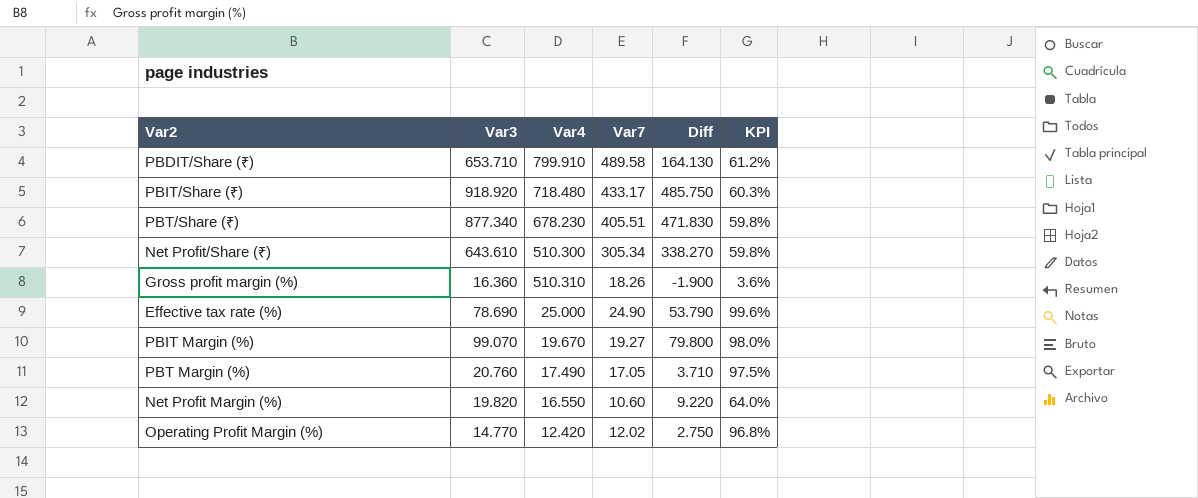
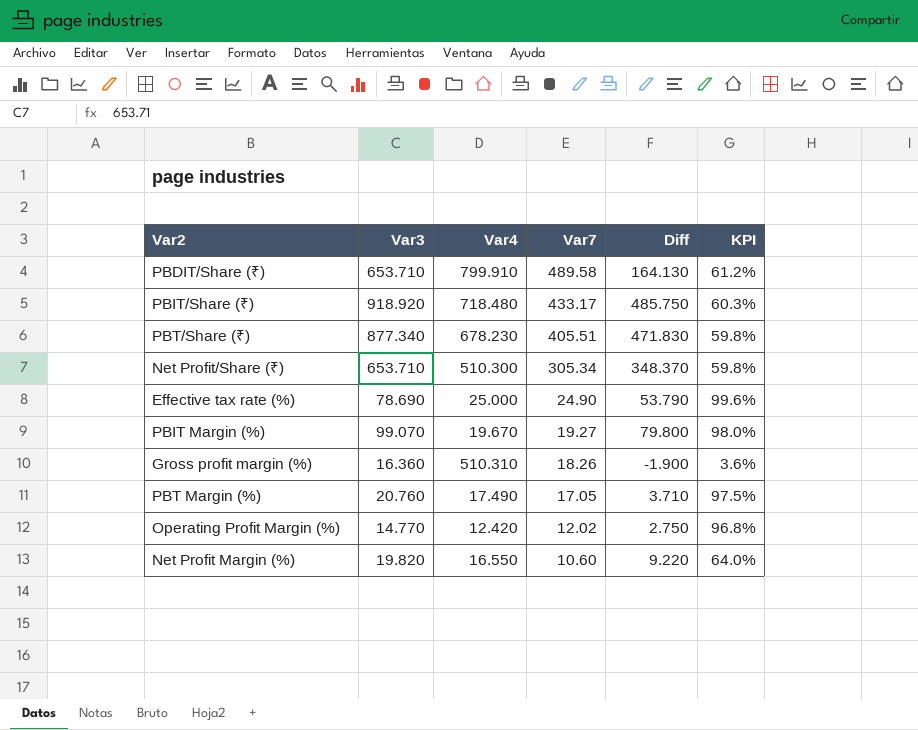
row order: none -> Var7 descending
Net Profit/Share (₹) | Var3: 643.610 -> 653.710
Net Profit/Share (₹) | Diff: 338.270 -> 348.370

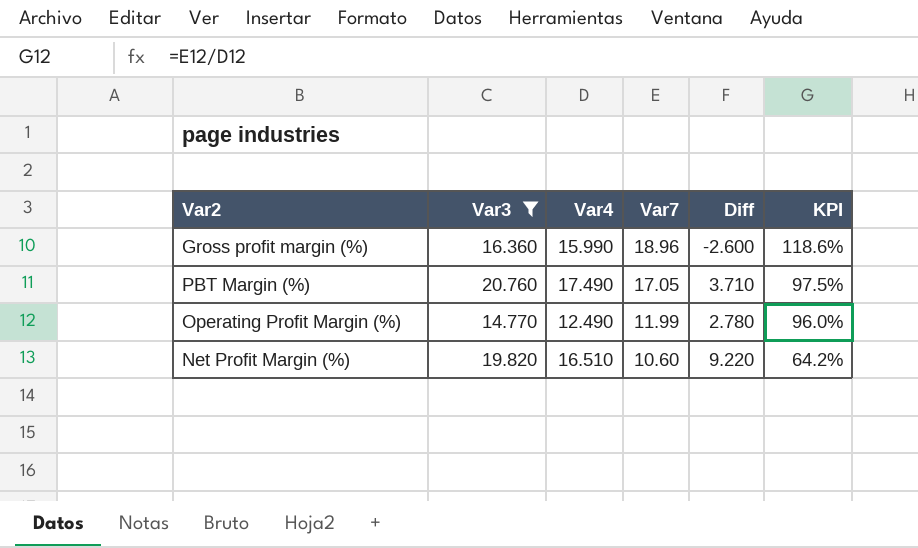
filter: none -> Var3 <= 20.760
Gross profit margin (%) | Var4: 510.310 -> 15.990
Gross profit margin (%) | Var7: 18.26 -> 18.96
Gross profit margin (%) | Diff: -1.900 -> -2.600
Gross profit margin (%) | KPI: 3.6% -> 118.6%
Operating Profit Margin (%) | Var4: 12.420 -> 12.490
Operating Profit Margin (%) | Var7: 12.02 -> 11.99
Operating Profit Margin (%) | Diff: 2.750 -> 2.780
Operating Profit Margin (%) | KPI: 96.8% -> 96.0%
Net Profit Margin (%) | Var4: 16.550 -> 16.510
Net Profit Margin (%) | KPI: 64.0% -> 64.2%

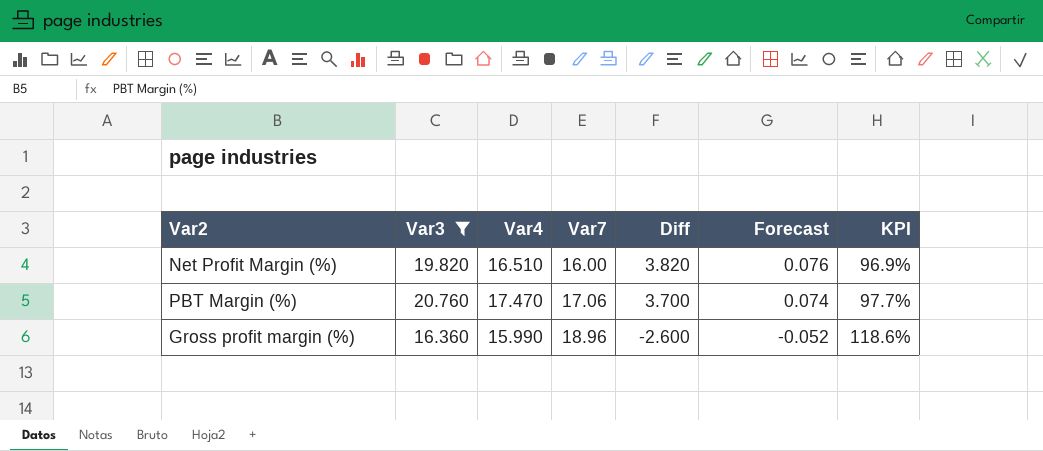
row order: Var7 descending -> Var7 ascending
column Forecast | formula: none -> [Diff] * 0.02
row Operating Profit Margin (%): 14.770 | 12.490 | 11.99 | 2.780 | 96.0% -> none
Net Profit Margin (%) | Var7: 10.60 -> 16.00
Net Profit Margin (%) | Diff: 9.220 -> 3.820
Net Profit Margin (%) | KPI: 64.2% -> 96.9%
PBT Margin (%) | Var4: 17.490 -> 17.470
PBT Margin (%) | Var7: 17.05 -> 17.06
PBT Margin (%) | Diff: 3.710 -> 3.700
PBT Margin (%) | KPI: 97.5% -> 97.7%

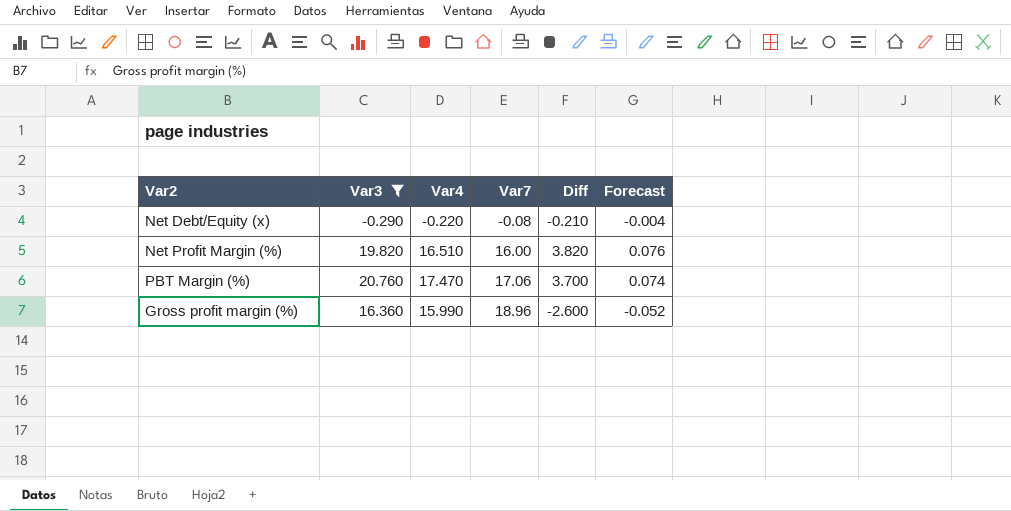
column KPI | formula: [Var7] / [Var4] -> none
row Net Debt/Equity (x): none -> -0.290 | -0.220 | -0.08 | -0.210 | -0.004

